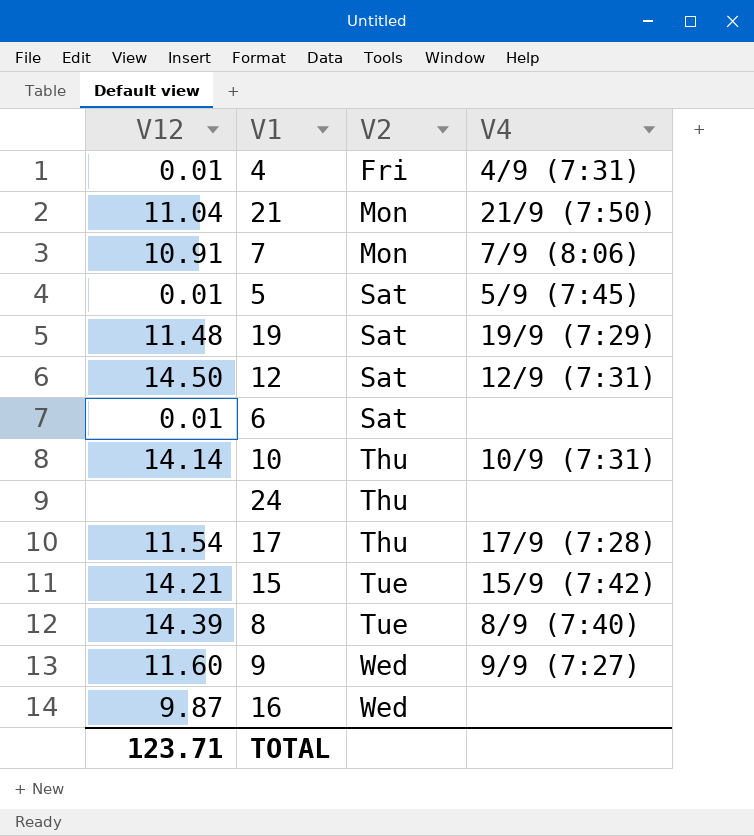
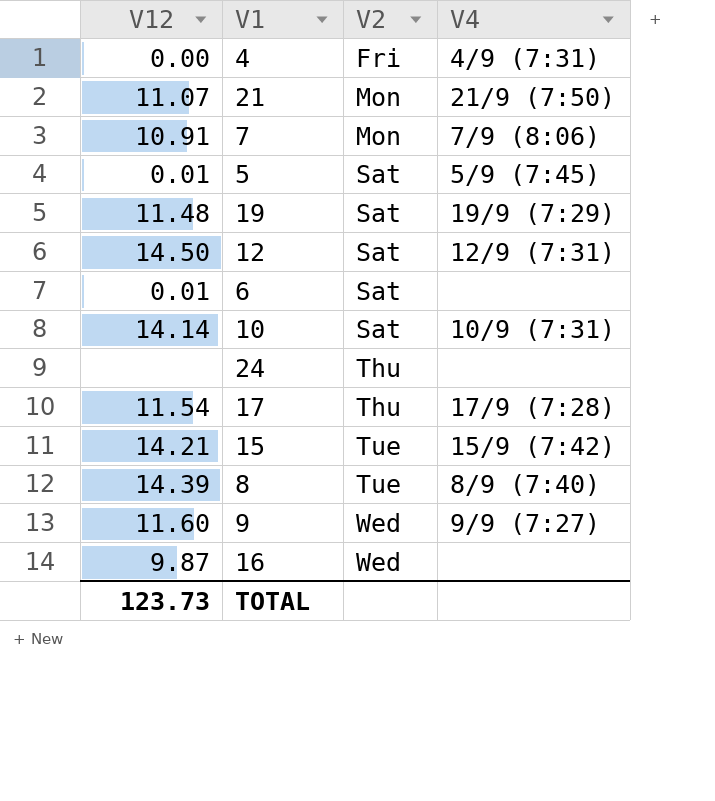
4 | V12: 0.01 -> 0.00
21 | V12: 11.04 -> 11.07
10 | V2: Thu -> Sat
TOTAL | V12: 123.71 -> 123.73

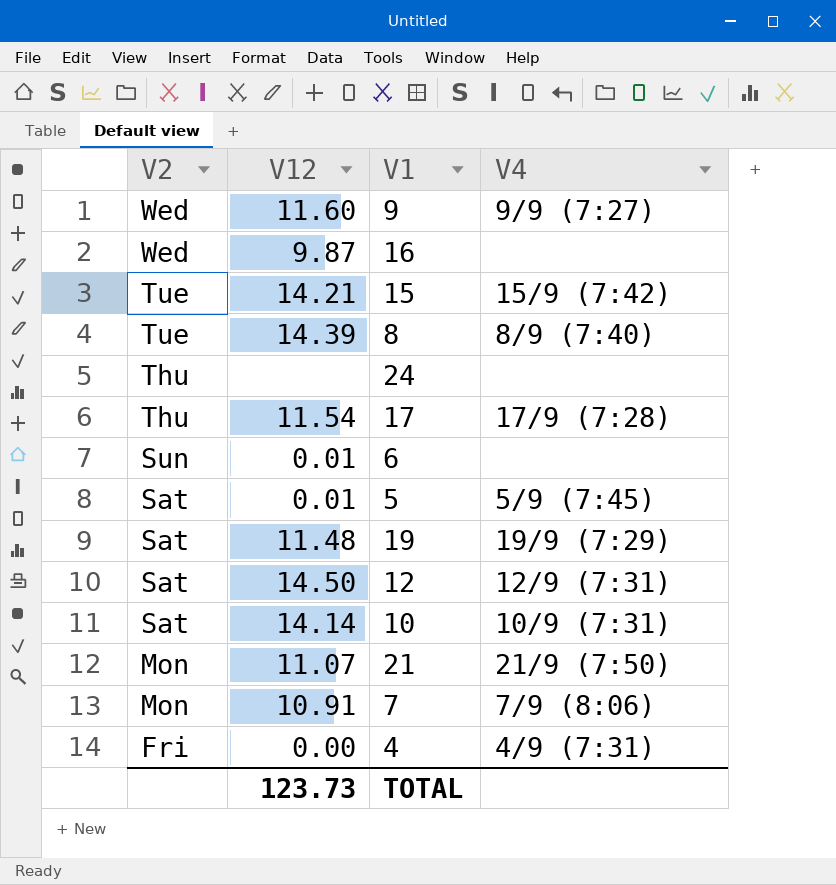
row order: V2 ascending -> V2 descending
column V2 | position: 3 -> 1
6 | V2: Sat -> Sun

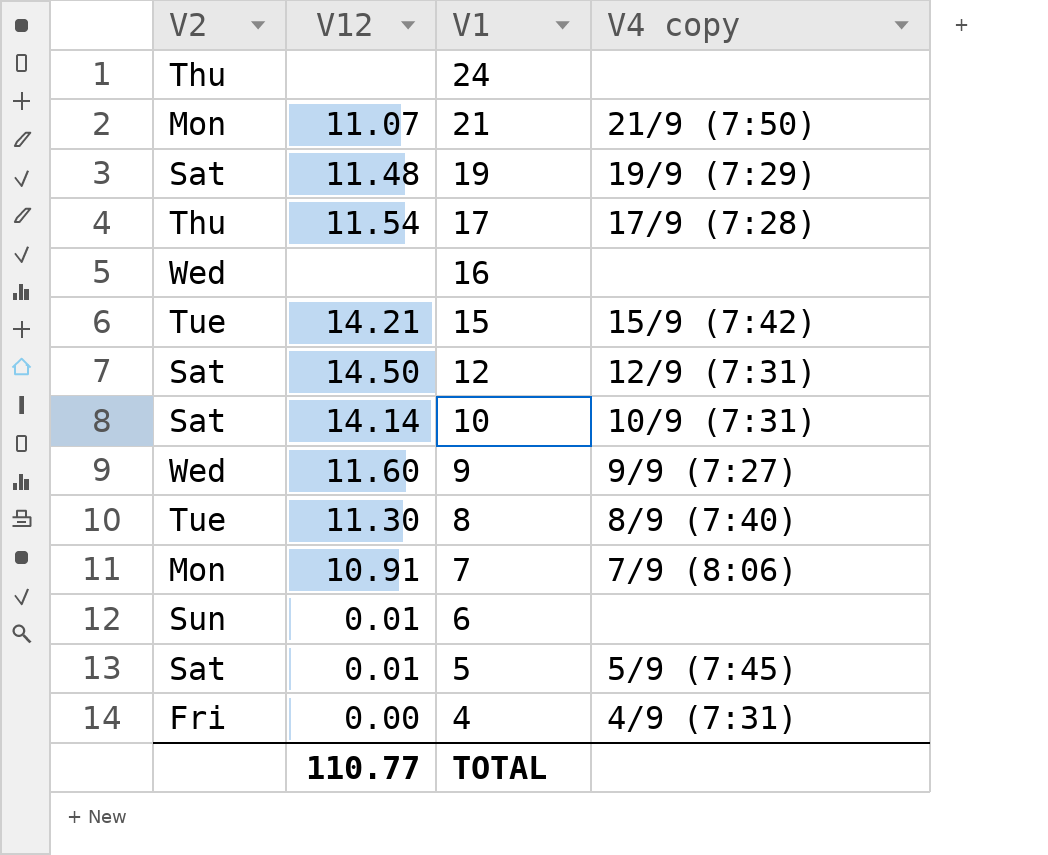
row order: V2 descending -> V1 descending
column name: V4 -> V4 copy
16 | V12: 9.87 -> none
8 | V12: 14.39 -> 11.30
TOTAL | V12: 123.73 -> 110.77

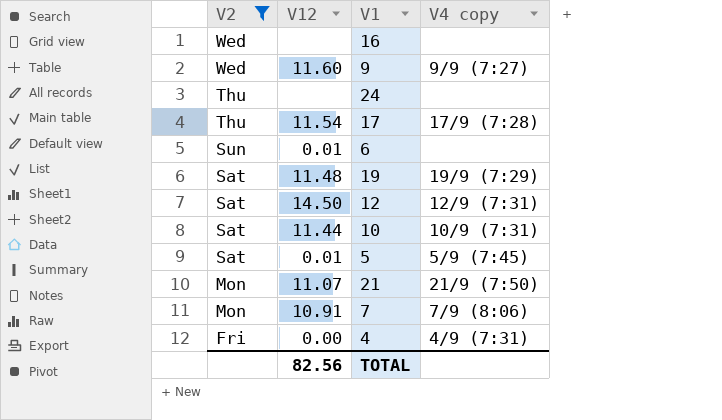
filter: none -> V2 != Tue
row order: V1 descending -> V2 descending
10 | V12: 14.14 -> 11.44
TOTAL | V12: 110.77 -> 82.56

